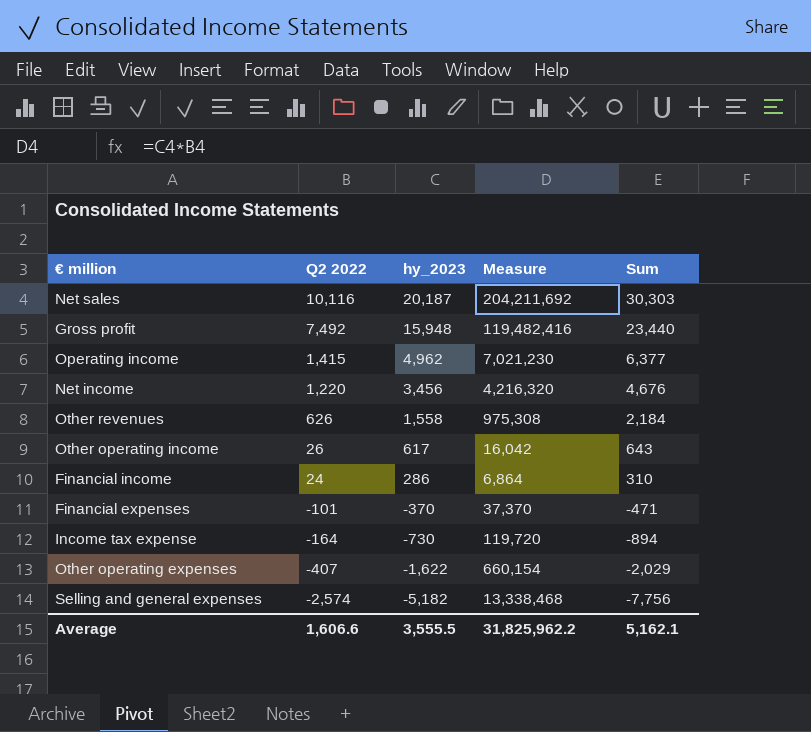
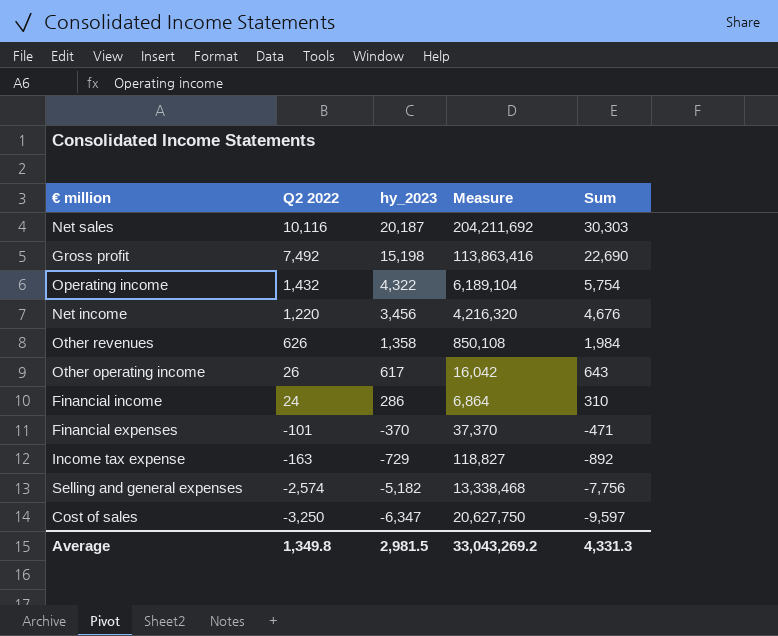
row Other operating expenses: -407 | -1,622 | 660,154 | -2,029 -> none
Gross profit | hy_2023: 15,948 -> 15,198
Gross profit | Measure: 119,482,416 -> 113,863,416
Gross profit | Sum: 23,440 -> 22,690
Operating income | Q2 2022: 1,415 -> 1,432
Operating income | hy_2023: 4,962 -> 4,322
Operating income | Measure: 7,021,230 -> 6,189,104
Operating income | Sum: 6,377 -> 5,754
Other revenues | hy_2023: 1,558 -> 1,358
Other revenues | Measure: 975,308 -> 850,108
Other revenues | Sum: 2,184 -> 1,984
Income tax expense | Q2 2022: -164 -> -163
Income tax expense | hy_2023: -730 -> -729
Income tax expense | Measure: 119,720 -> 118,827
Income tax expense | Sum: -894 -> -892
row Cost of sales: none -> -3,250 | -6,347 | 20,627,750 | -9,597
Average | Q2 2022: 1,606.6 -> 1,349.8
Average | hy_2023: 3,555.5 -> 2,981.5
Average | Measure: 31,825,962.2 -> 33,043,269.2
Average | Sum: 5,162.1 -> 4,331.3

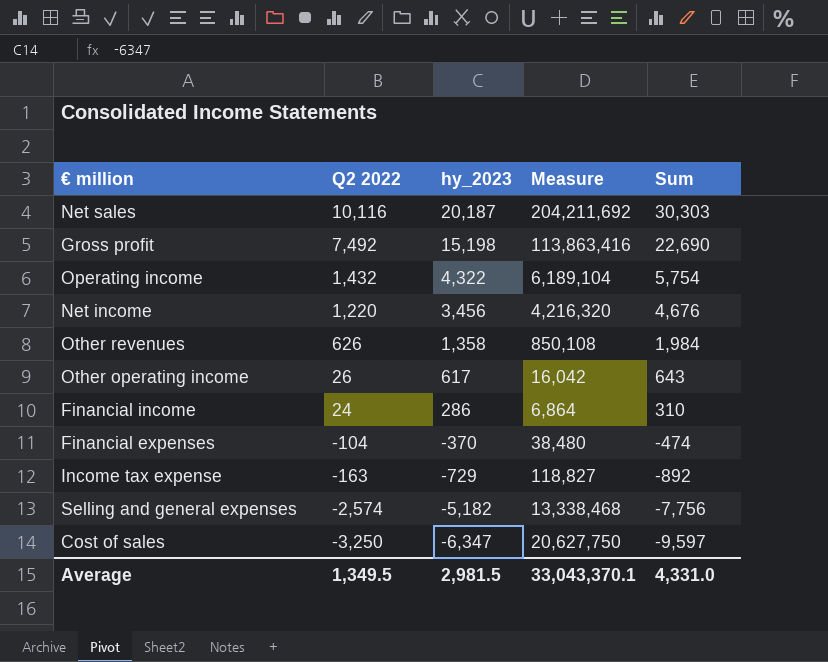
Financial expenses | Q2 2022: -101 -> -104
Financial expenses | Measure: 37,370 -> 38,480
Financial expenses | Sum: -471 -> -474
Average | Q2 2022: 1,349.8 -> 1,349.5
Average | Measure: 33,043,269.2 -> 33,043,370.1
Average | Sum: 4,331.3 -> 4,331.0

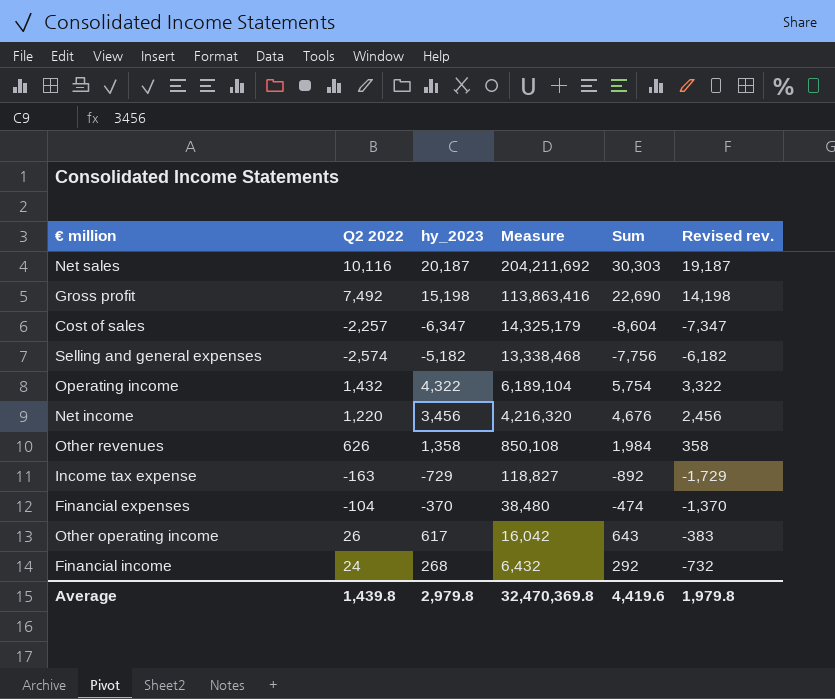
row order: Q2 2022 descending -> Measure descending
column Revised rev. | formula: none -> [hy_2023] - 1000
Cost of sales | Q2 2022: -3,250 -> -2,257
Cost of sales | Measure: 20,627,750 -> 14,325,179
Cost of sales | Sum: -9,597 -> -8,604
Financial income | hy_2023: 286 -> 268
Financial income | Measure: 6,864 -> 6,432
Financial income | Sum: 310 -> 292
Average | Q2 2022: 1,349.5 -> 1,439.8
Average | hy_2023: 2,981.5 -> 2,979.8
Average | Measure: 33,043,370.1 -> 32,470,369.8
Average | Sum: 4,331.0 -> 4,419.6

